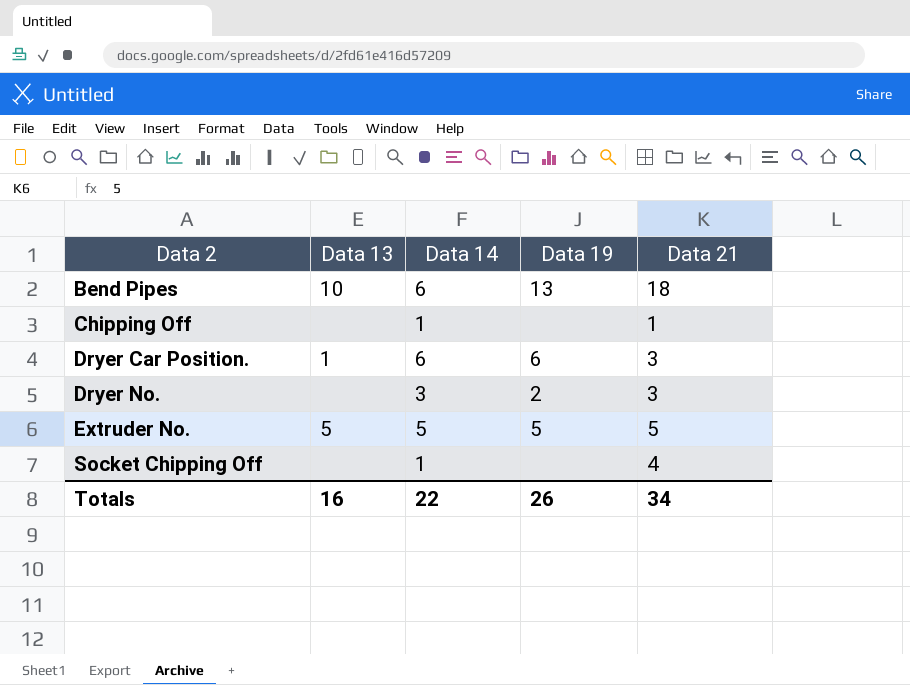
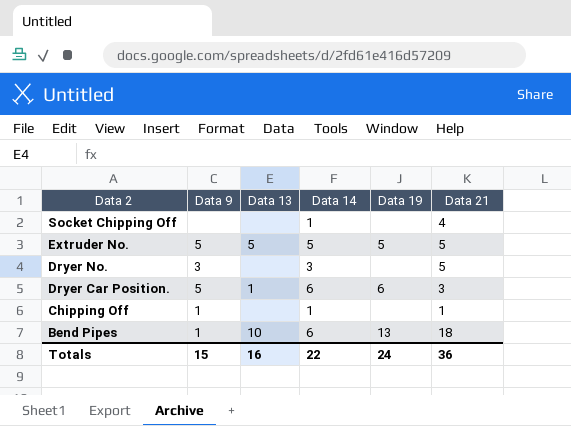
row order: Data 2 ascending -> Data 2 descending
column Data 9 | position: none -> 2
Dryer No. | Data 19: 2 -> none
Dryer No. | Data 21: 3 -> 5
Totals | Data 19: 26 -> 24
Totals | Data 21: 34 -> 36

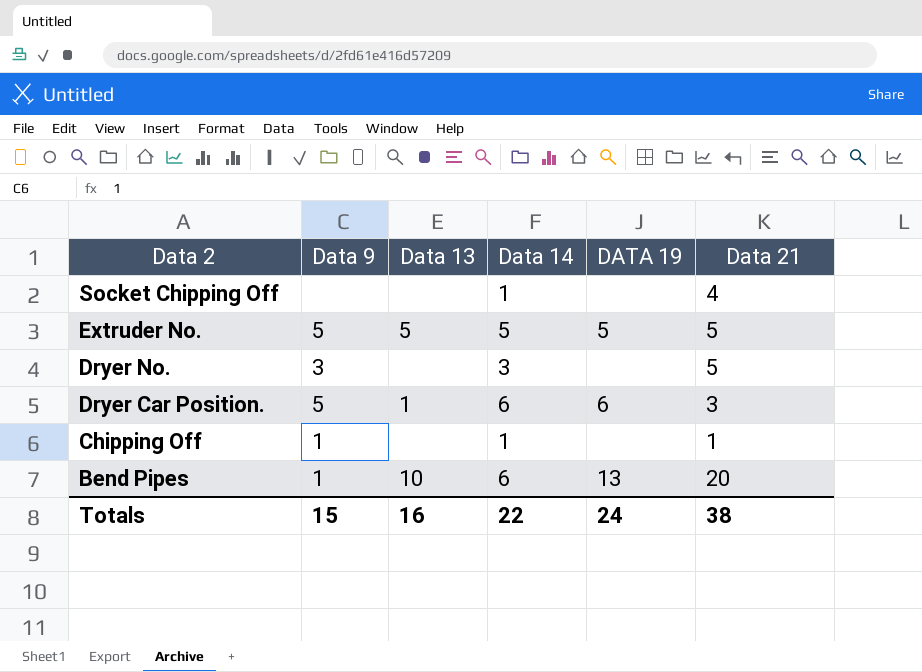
column name: Data 19 -> DATA 19
Bend Pipes | Data 21: 18 -> 20
Totals | Data 21: 36 -> 38

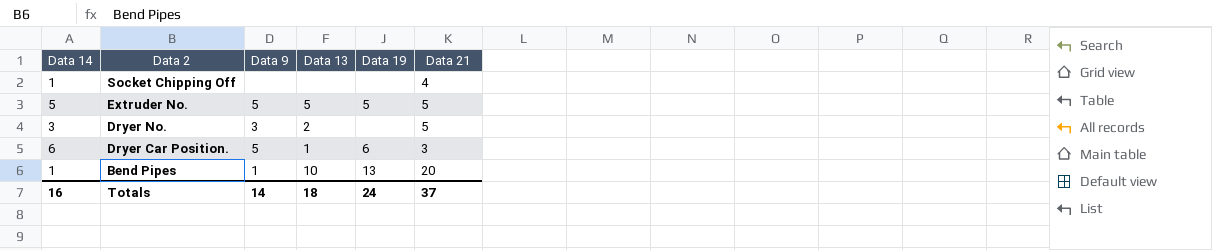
column Data 14 | position: 4 -> 1
column name: DATA 19 -> Data 19
row Chipping Off: 1 | none | 1 | none | 1 -> none
Dryer No. | Data 13: none -> 2
Bend Pipes | Data 14: 6 -> 1
Totals | Data 14: 22 -> 16
Totals | Data 9: 15 -> 14
Totals | Data 13: 16 -> 18
Totals | Data 21: 38 -> 37

